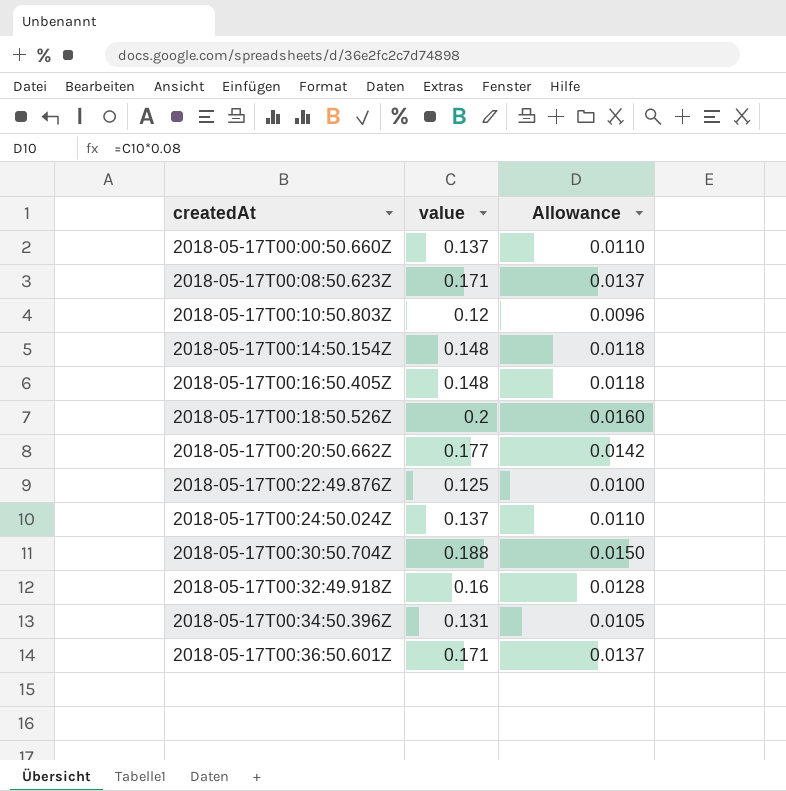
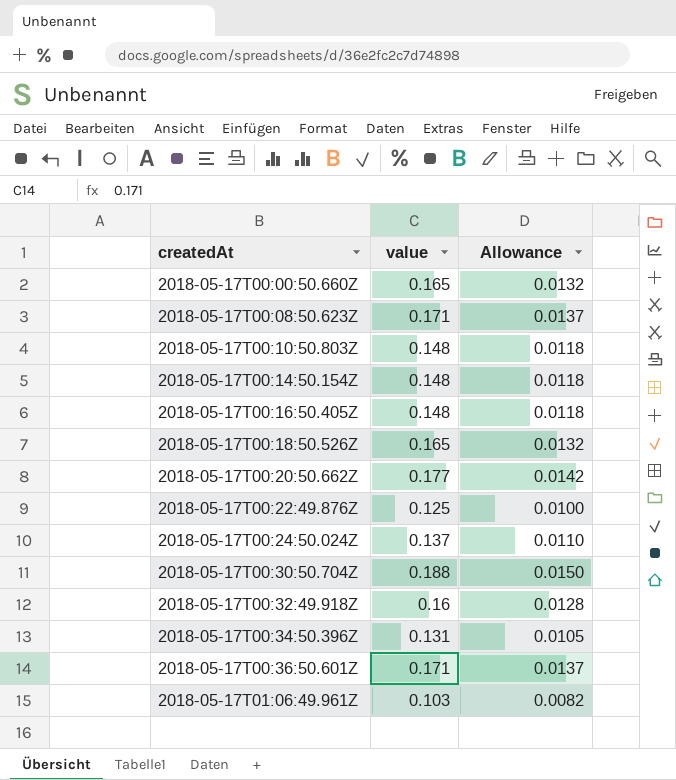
2018-05-17T00:00:50.660Z | value: 0.137 -> 0.165
2018-05-17T00:00:50.660Z | Allowance: 0.0110 -> 0.0132
2018-05-17T00:10:50.803Z | value: 0.12 -> 0.148
2018-05-17T00:10:50.803Z | Allowance: 0.0096 -> 0.0118
2018-05-17T00:18:50.526Z | value: 0.2 -> 0.165
2018-05-17T00:18:50.526Z | Allowance: 0.0160 -> 0.0132
row 2018-05-17T01:06:49.961Z: none -> 0.103 | 0.0082

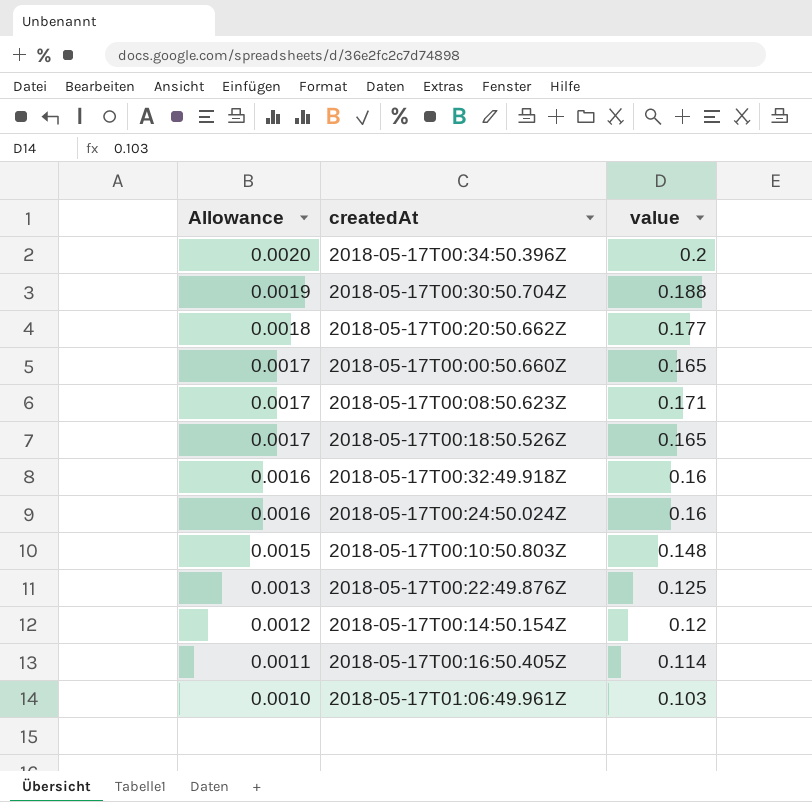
row order: createdAt ascending -> Allowance descending
column Allowance | formula: [value] * 0.08 -> [value] * 0.01
column Allowance | position: 3 -> 1
row 2018-05-17T00:36:50.601Z: 0.171 | 0.0137 -> none
2018-05-17T00:34:50.396Z | value: 0.131 -> 0.2
2018-05-17T00:24:50.024Z | value: 0.137 -> 0.16
2018-05-17T00:14:50.154Z | value: 0.148 -> 0.12
2018-05-17T00:16:50.405Z | value: 0.148 -> 0.114

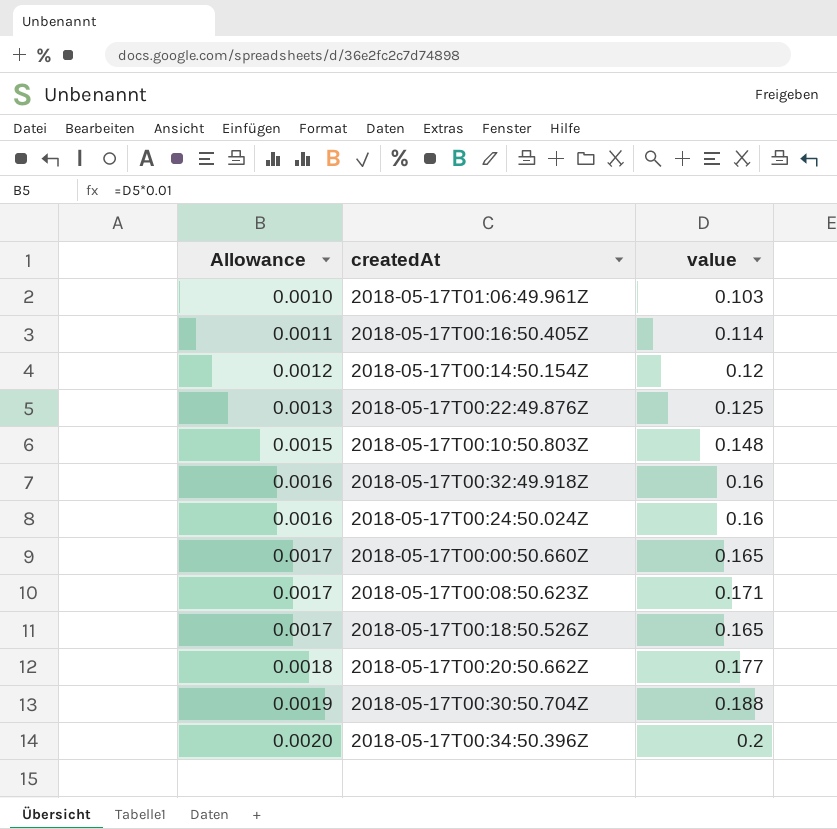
row order: Allowance descending -> Allowance ascending

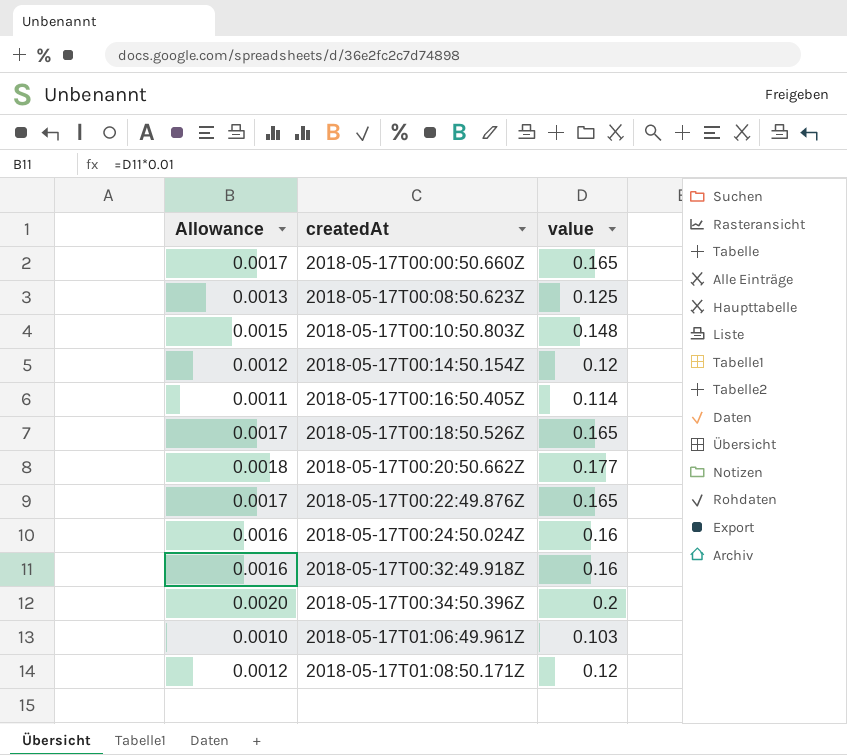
row order: Allowance ascending -> createdAt ascending
row 2018-05-17T00:30:50.704Z: 0.0019 | 0.188 -> none
2018-05-17T00:08:50.623Z | Allowance: 0.0017 -> 0.0013
2018-05-17T00:08:50.623Z | value: 0.171 -> 0.125
2018-05-17T00:22:49.876Z | Allowance: 0.0013 -> 0.0017
2018-05-17T00:22:49.876Z | value: 0.125 -> 0.165
row 2018-05-17T01:08:50.171Z: none -> 0.0012 | 0.12

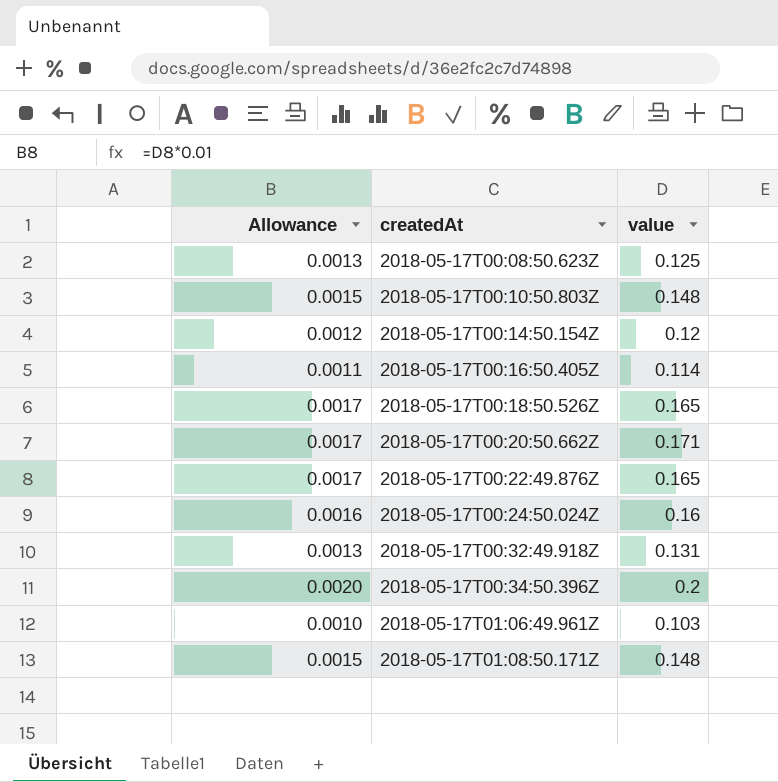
row 2018-05-17T00:00:50.660Z: 0.0017 | 0.165 -> none
2018-05-17T00:20:50.662Z | Allowance: 0.0018 -> 0.0017
2018-05-17T00:20:50.662Z | value: 0.177 -> 0.171
2018-05-17T00:32:49.918Z | Allowance: 0.0016 -> 0.0013
2018-05-17T00:32:49.918Z | value: 0.16 -> 0.131
2018-05-17T01:08:50.171Z | Allowance: 0.0012 -> 0.0015
2018-05-17T01:08:50.171Z | value: 0.12 -> 0.148

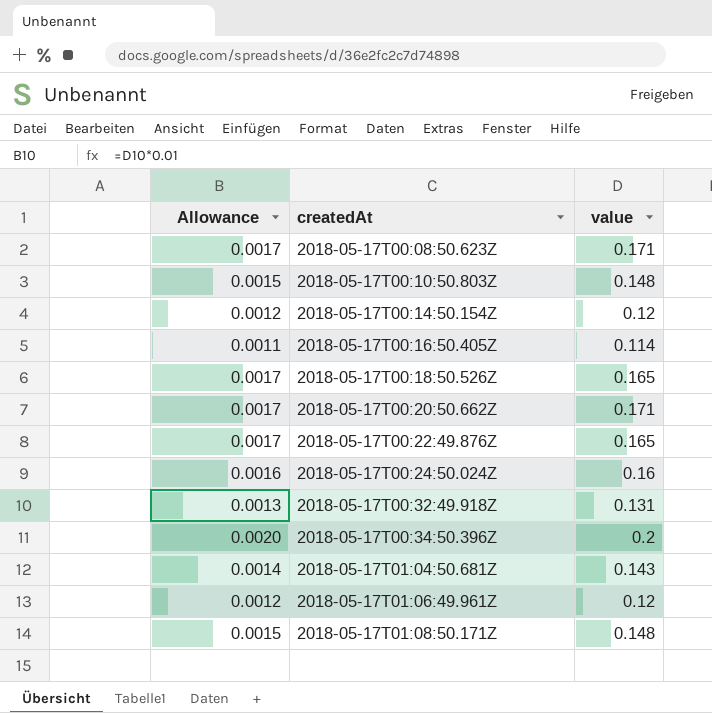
2018-05-17T00:08:50.623Z | Allowance: 0.0013 -> 0.0017
2018-05-17T00:08:50.623Z | value: 0.125 -> 0.171
row 2018-05-17T01:04:50.681Z: none -> 0.0014 | 0.143
2018-05-17T01:06:49.961Z | Allowance: 0.0010 -> 0.0012
2018-05-17T01:06:49.961Z | value: 0.103 -> 0.12

